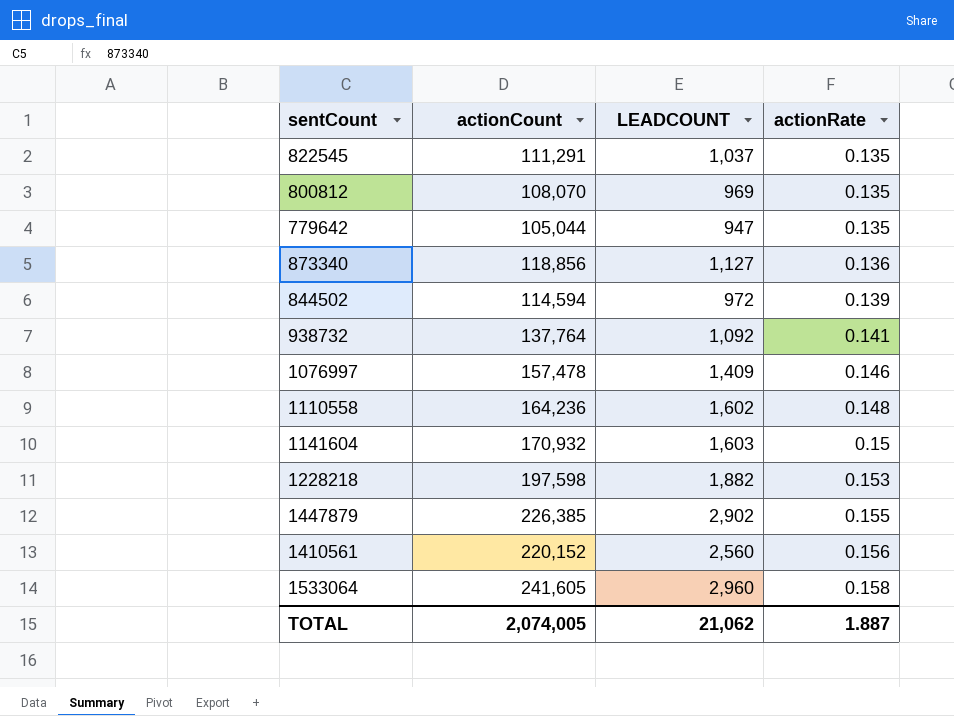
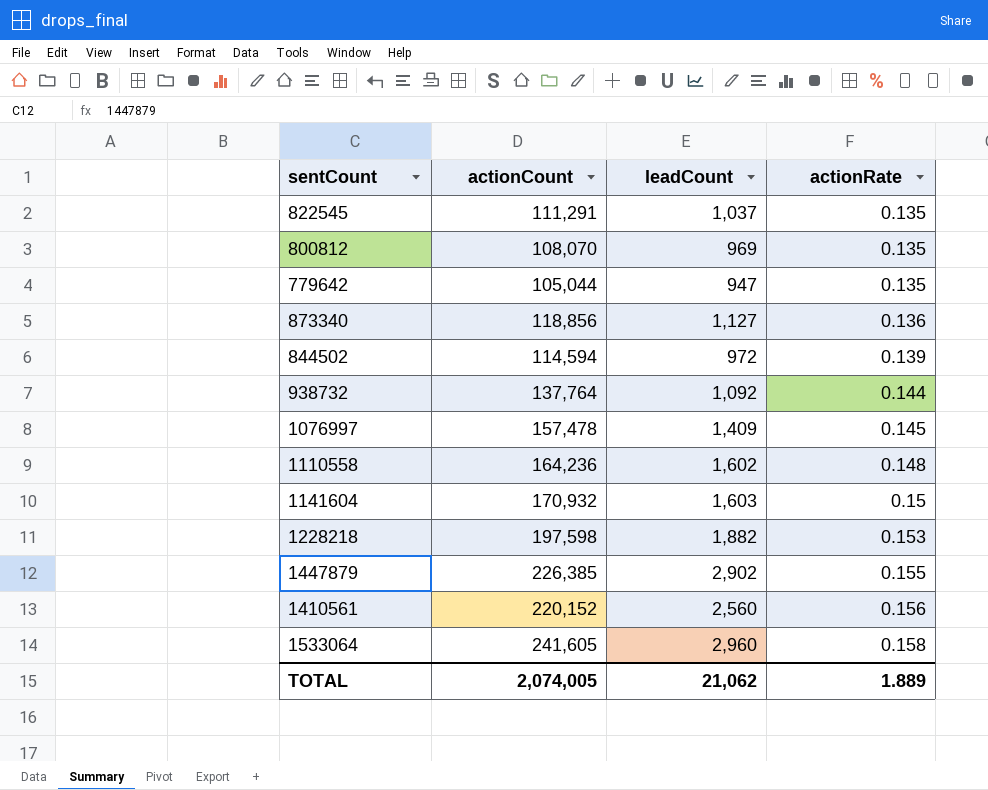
column name: LEADCOUNT -> leadCount
938732 | actionRate: 0.141 -> 0.144
1076997 | actionRate: 0.146 -> 0.145
TOTAL | actionRate: 1.887 -> 1.889

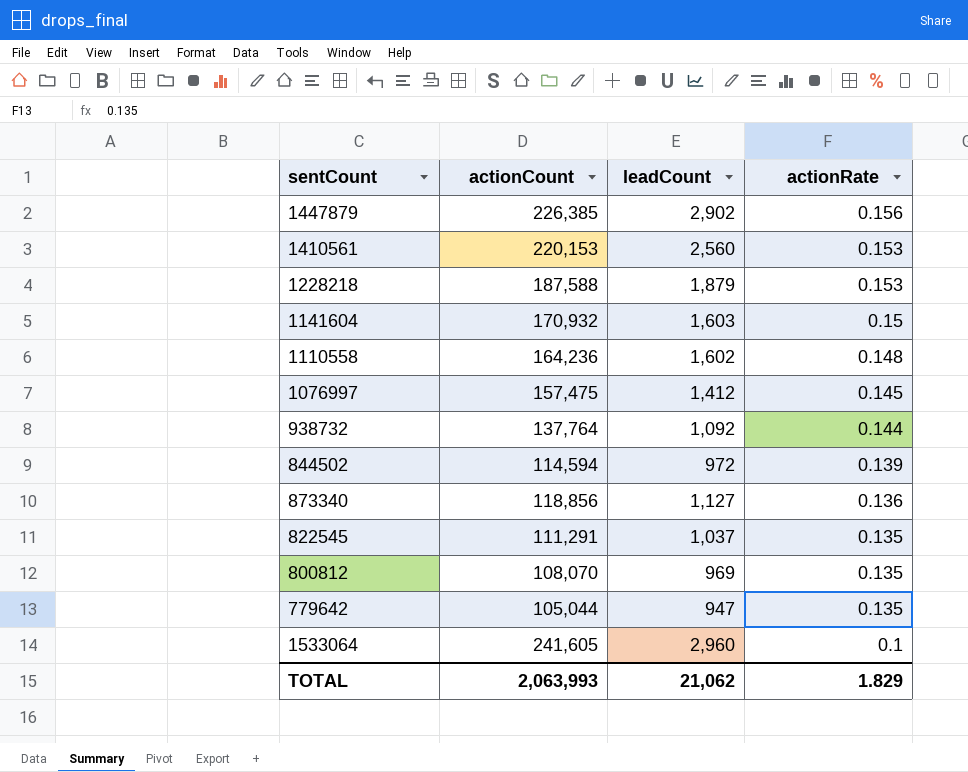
row order: actionRate ascending -> actionRate descending
1447879 | actionRate: 0.155 -> 0.156
1410561 | actionCount: 220,152 -> 220,153
1410561 | actionRate: 0.156 -> 0.153
1228218 | actionCount: 197,598 -> 187,588
1228218 | leadCount: 1,882 -> 1,879
1076997 | actionCount: 157,478 -> 157,475
1076997 | leadCount: 1,409 -> 1,412
1533064 | actionRate: 0.158 -> 0.1
TOTAL | actionCount: 2,074,005 -> 2,063,993
TOTAL | actionRate: 1.889 -> 1.829

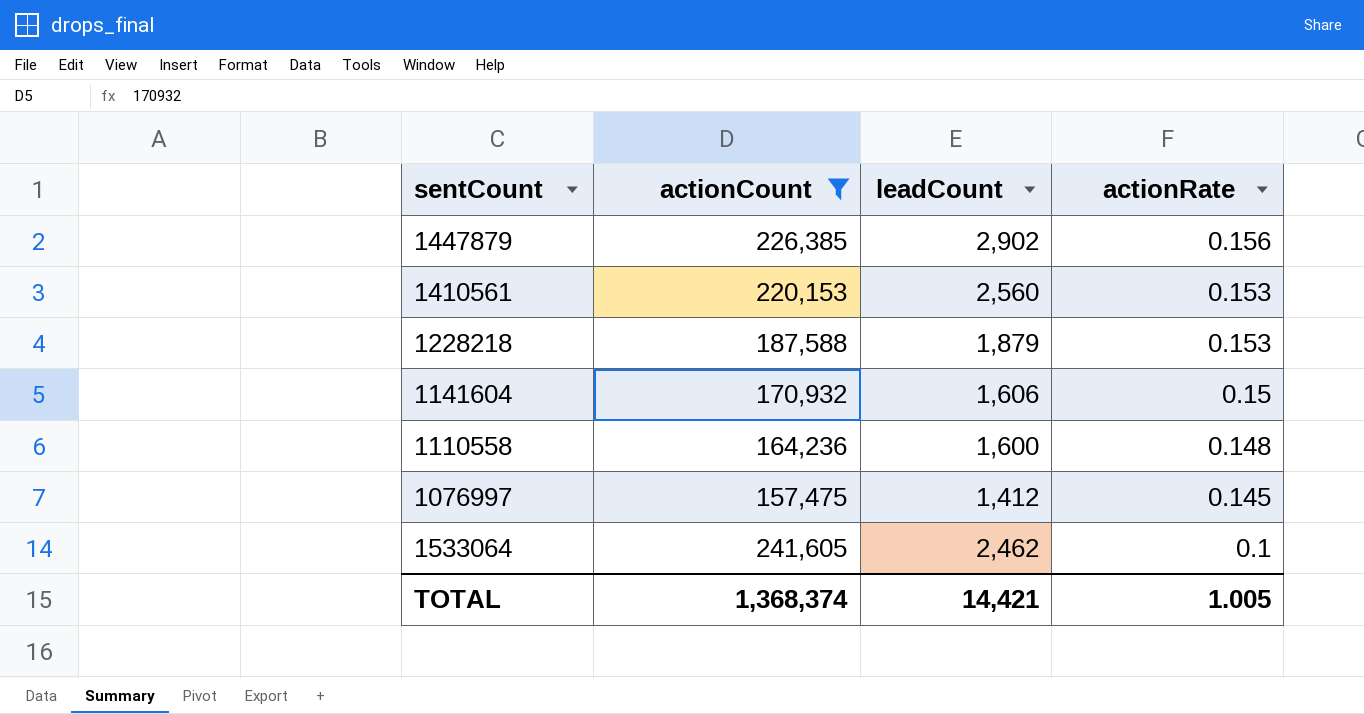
filter: none -> actionCount >= 157,475
1141604 | leadCount: 1,603 -> 1,606
1110558 | leadCount: 1,602 -> 1,600
1533064 | leadCount: 2,960 -> 2,462
TOTAL | actionCount: 2,063,993 -> 1,368,374
TOTAL | leadCount: 21,062 -> 14,421
TOTAL | actionRate: 1.829 -> 1.005

